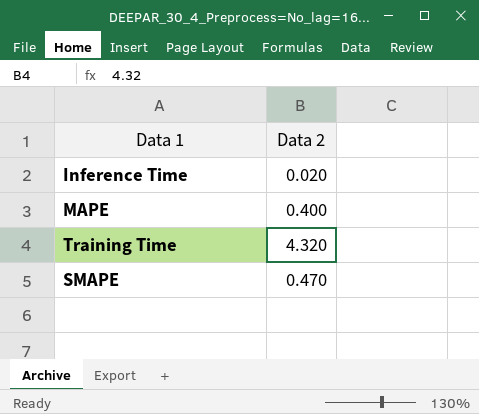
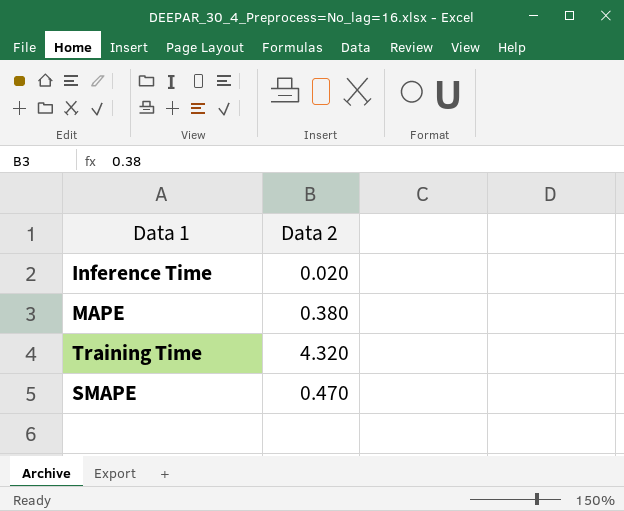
MAPE | Data 2: 0.400 -> 0.380

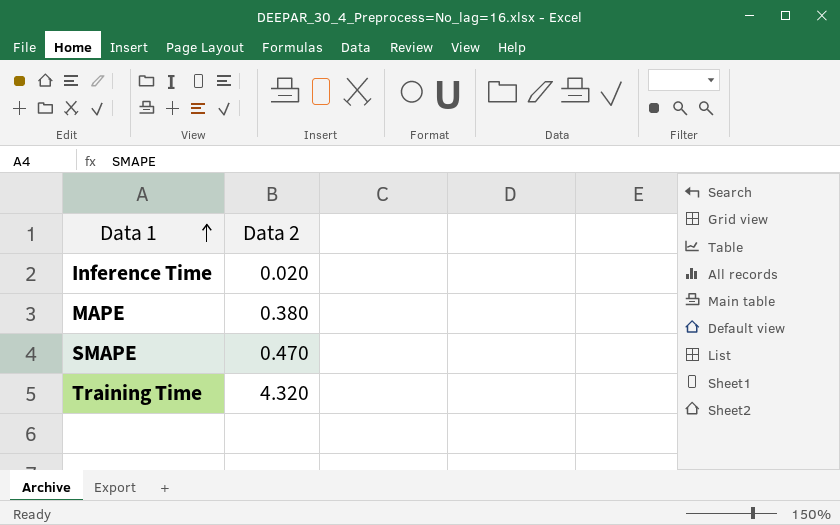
row order: none -> Data 1 ascending

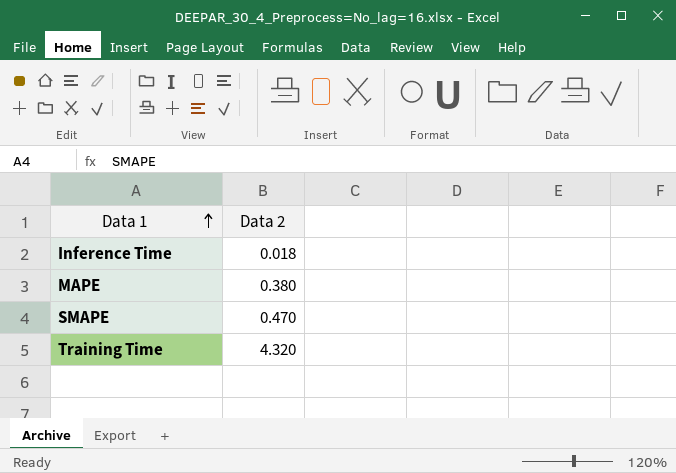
Inference Time | Data 2: 0.020 -> 0.018

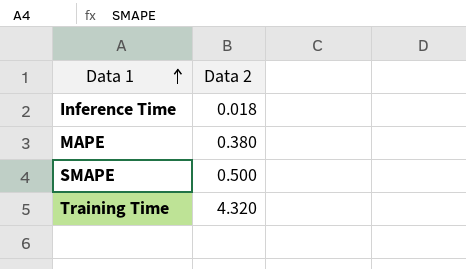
SMAPE | Data 2: 0.470 -> 0.500

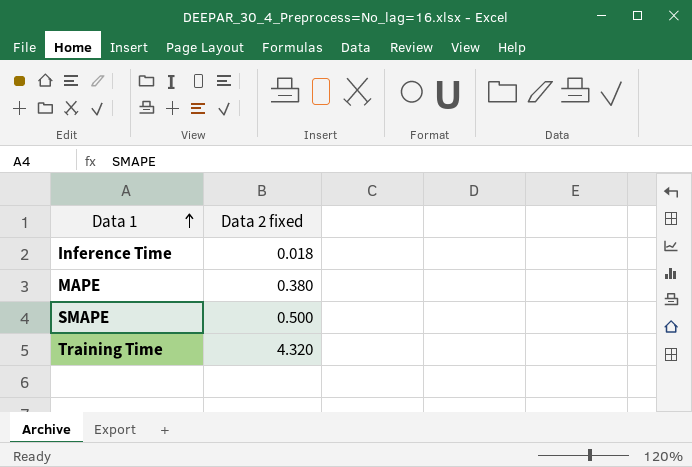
column name: Data 2 -> Data 2 fixed

